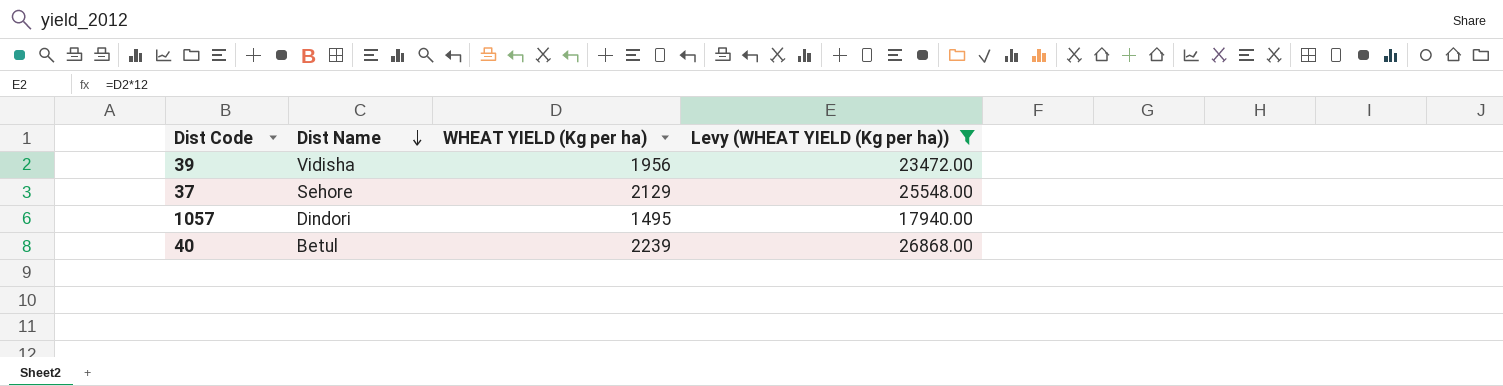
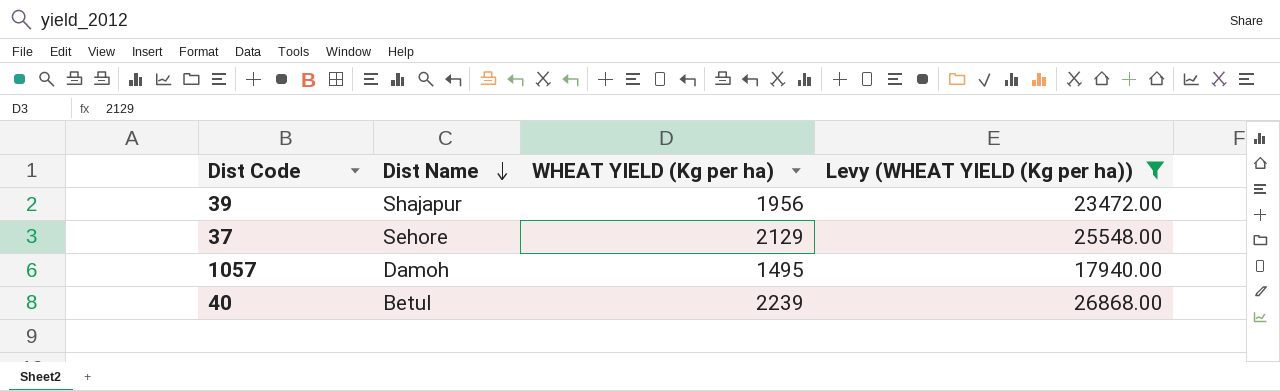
39 | Dist Name: Vidisha -> Shajapur
1057 | Dist Name: Dindori -> Damoh

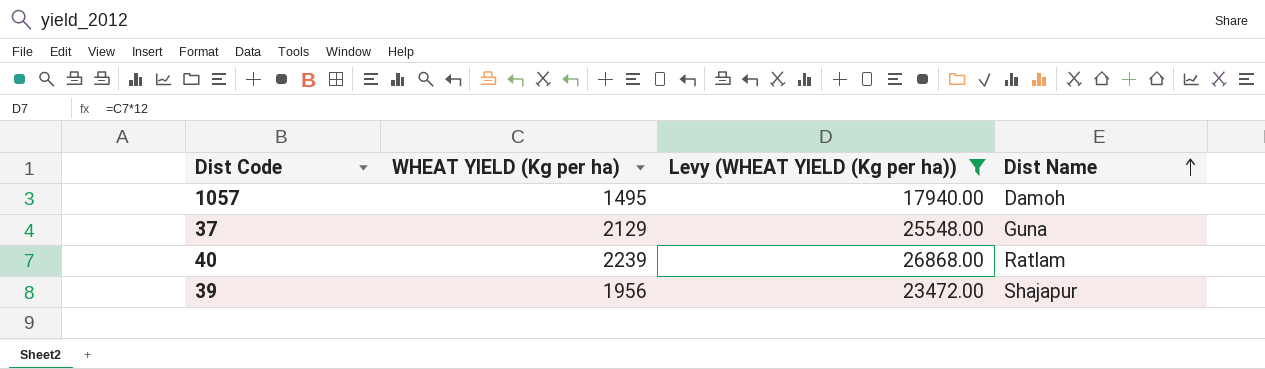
row order: Dist Name descending -> Dist Name ascending
column Dist Name | position: 2 -> 4
37 | Dist Name: Sehore -> Guna
40 | Dist Name: Betul -> Ratlam

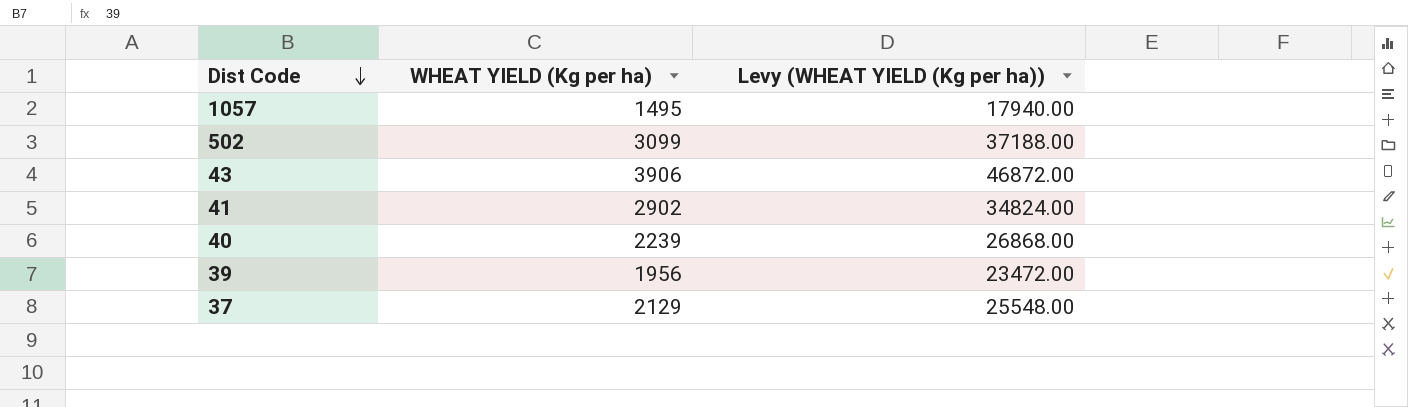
filter: Levy (WHEAT YIELD (Kg per ha)) <= 26868.00 -> none
row order: Dist Name ascending -> Dist Code descending
column Dist Name | position: 4 -> none

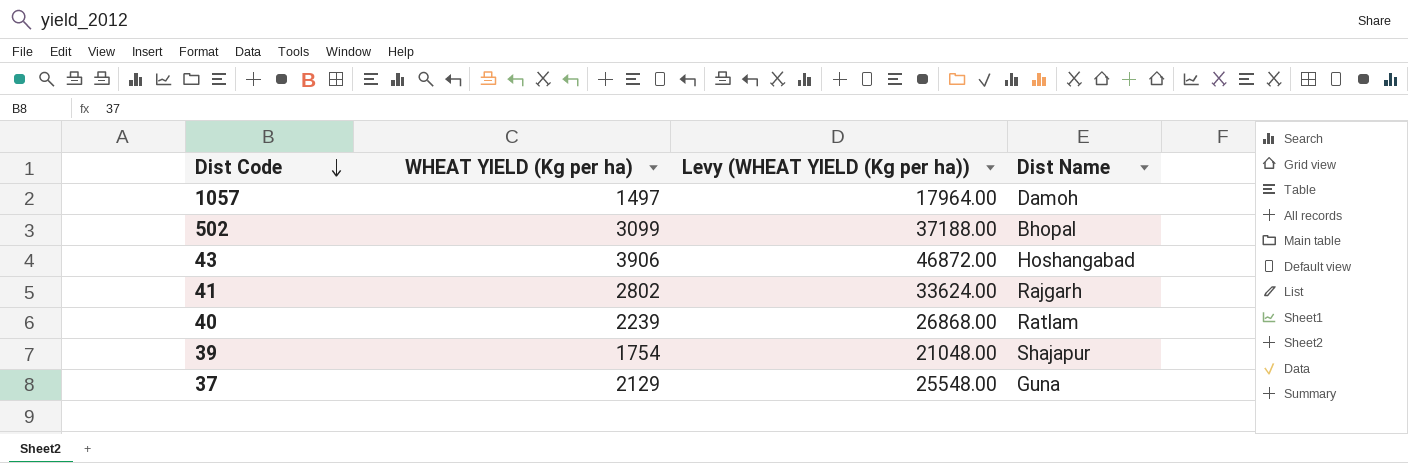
column Dist Name | position: none -> 4
1057 | WHEAT YIELD (Kg per ha): 1495 -> 1497
1057 | Levy (WHEAT YIELD (Kg per ha)): 17940.00 -> 17964.00
41 | WHEAT YIELD (Kg per ha): 2902 -> 2802
41 | Levy (WHEAT YIELD (Kg per ha)): 34824.00 -> 33624.00
39 | WHEAT YIELD (Kg per ha): 1956 -> 1754
39 | Levy (WHEAT YIELD (Kg per ha)): 23472.00 -> 21048.00

